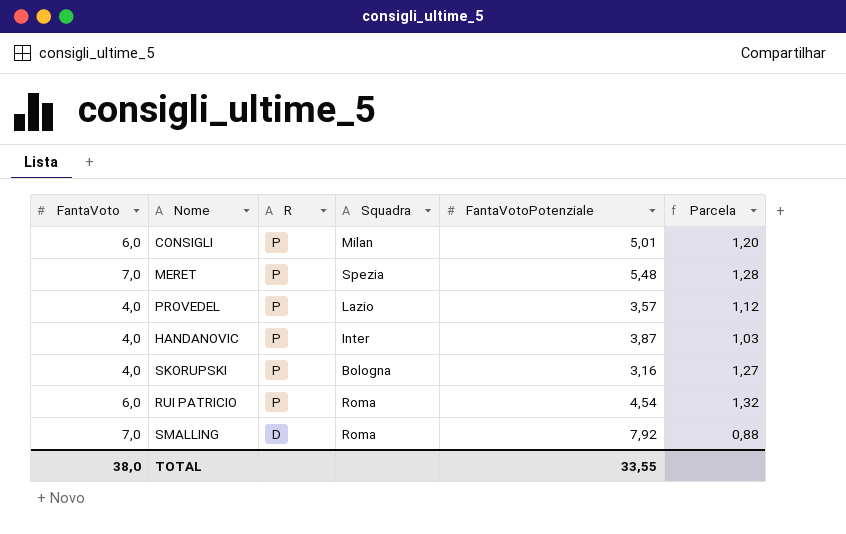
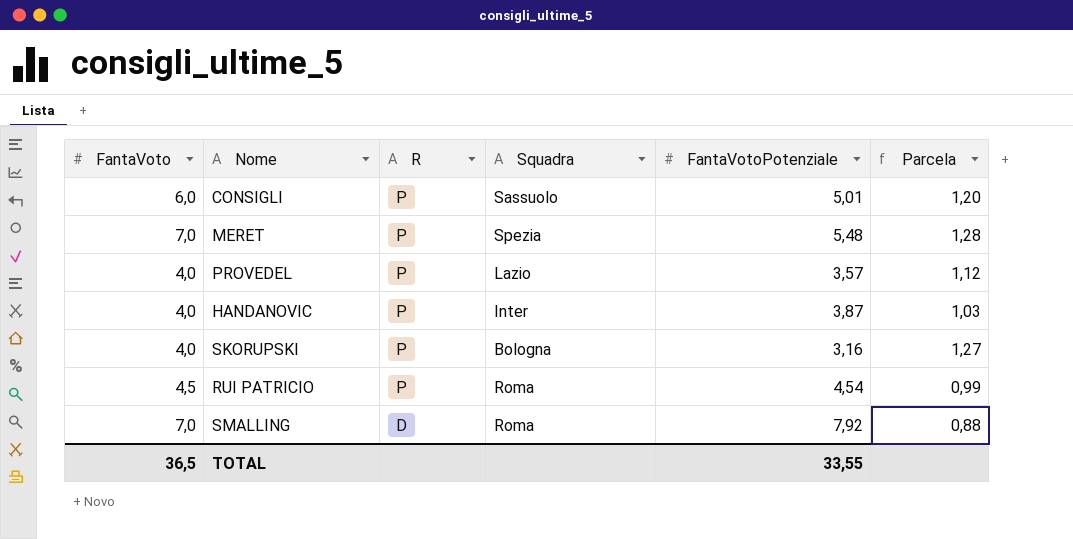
CONSIGLI | Squadra: Milan -> Sassuolo
RUI PATRICIO | FantaVoto: 6,0 -> 4,5
RUI PATRICIO | Parcela: 1,32 -> 0,99
TOTAL | FantaVoto: 38,0 -> 36,5

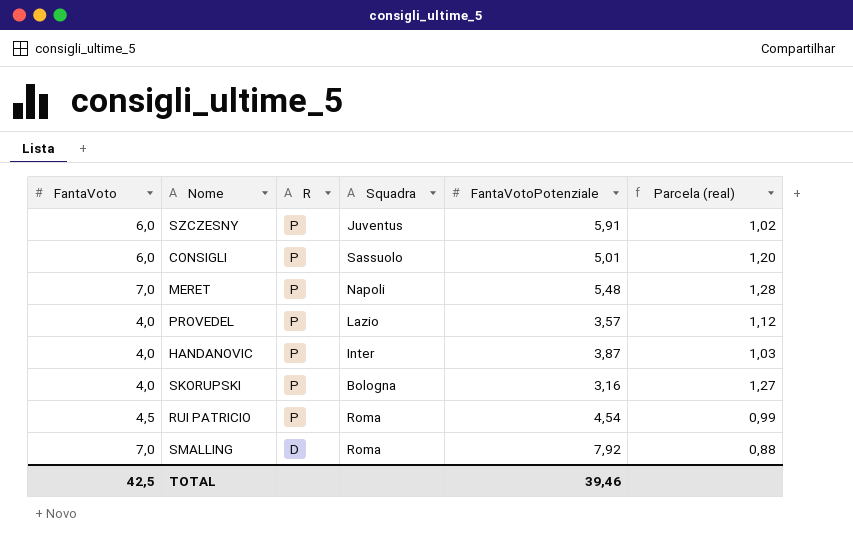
column name: Parcela -> Parcela (real)
row SZCZESNY: none -> 6,0 | P | Juventus | 5,91 | 1,02
MERET | Squadra: Spezia -> Napoli
TOTAL | FantaVoto: 36,5 -> 42,5
TOTAL | FantaVotoPotenziale: 33,55 -> 39,46

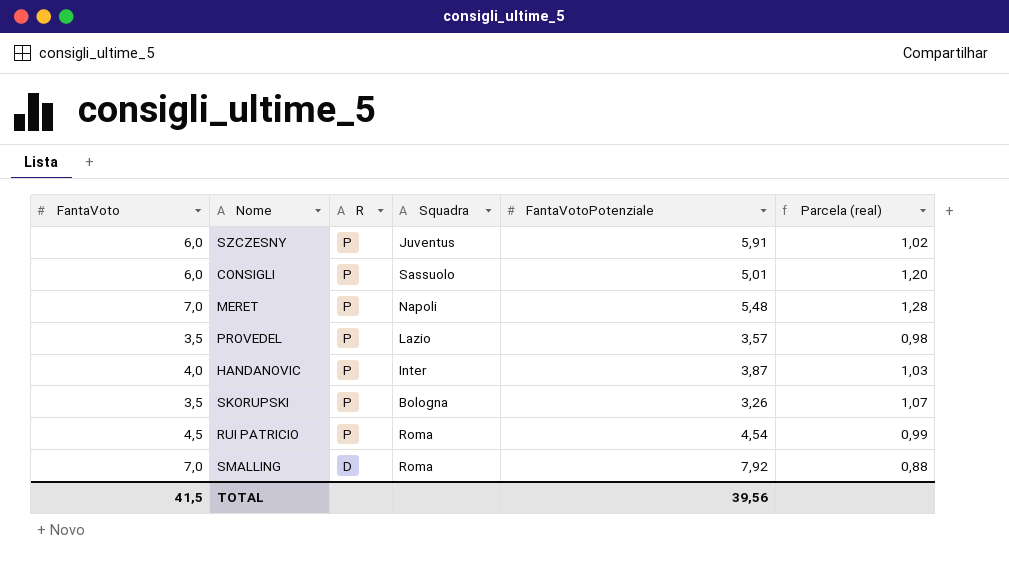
PROVEDEL | FantaVoto: 4,0 -> 3,5
PROVEDEL | Parcela (real): 1,12 -> 0,98
SKORUPSKI | FantaVoto: 4,0 -> 3,5
SKORUPSKI | FantaVotoPotenziale: 3,16 -> 3,26
SKORUPSKI | Parcela (real): 1,27 -> 1,07
TOTAL | FantaVoto: 42,5 -> 41,5
TOTAL | FantaVotoPotenziale: 39,46 -> 39,56

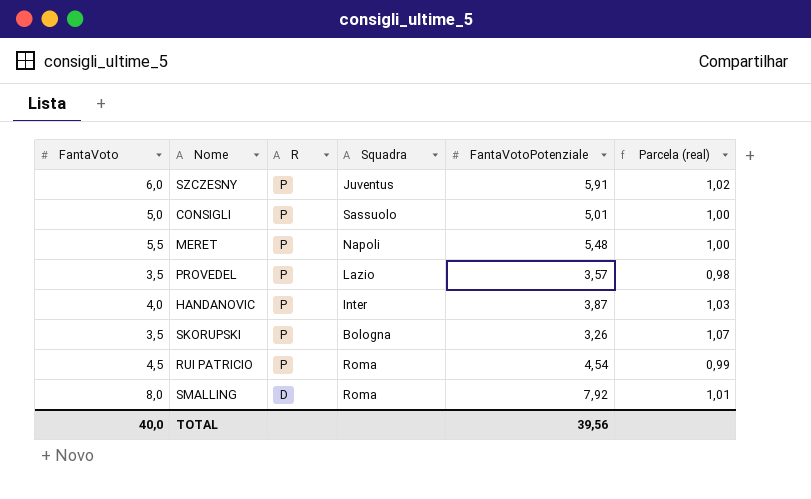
CONSIGLI | FantaVoto: 6,0 -> 5,0
CONSIGLI | Parcela (real): 1,20 -> 1,00
MERET | FantaVoto: 7,0 -> 5,5
MERET | Parcela (real): 1,28 -> 1,00
SMALLING | FantaVoto: 7,0 -> 8,0
SMALLING | Parcela (real): 0,88 -> 1,01
TOTAL | FantaVoto: 41,5 -> 40,0

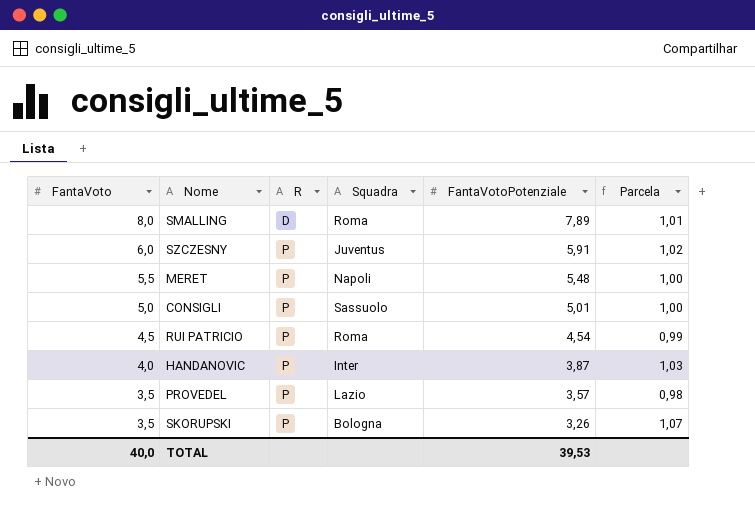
row order: R descending -> FantaVoto descending
column name: Parcela (real) -> Parcela
SMALLING | FantaVotoPotenziale: 7,92 -> 7,89
TOTAL | FantaVotoPotenziale: 39,56 -> 39,53

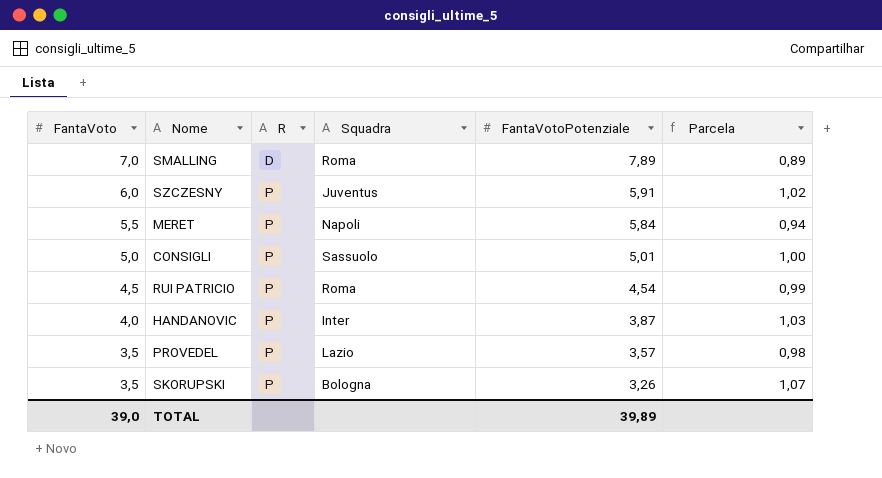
SMALLING | FantaVoto: 8,0 -> 7,0
SMALLING | Parcela: 1,01 -> 0,89
MERET | FantaVotoPotenziale: 5,48 -> 5,84
MERET | Parcela: 1,00 -> 0,94
TOTAL | FantaVoto: 40,0 -> 39,0
TOTAL | FantaVotoPotenziale: 39,53 -> 39,89

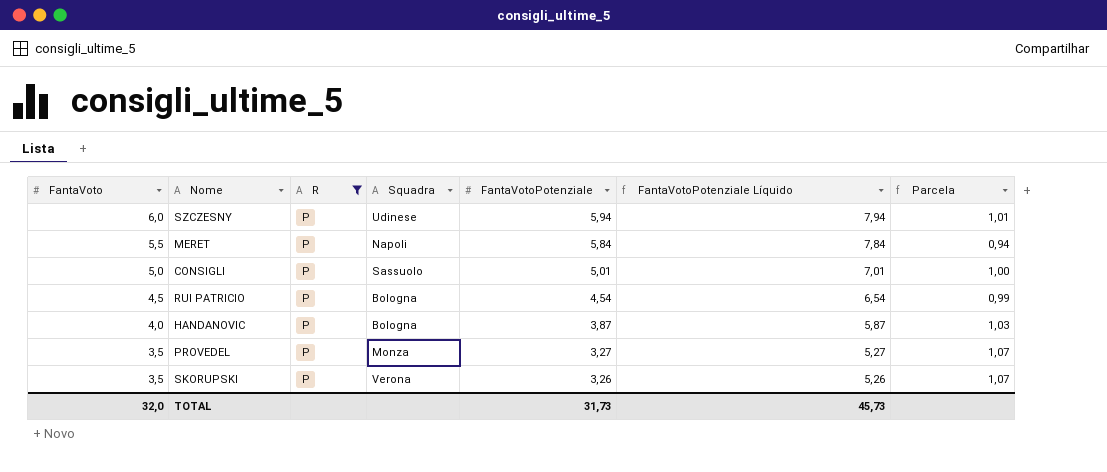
filter: none -> R = P
column FantaVotoPotenziale Líquido | formula: none -> [FantaVotoPotenziale] + 2
SZCZESNY | Squadra: Juventus -> Udinese
SZCZESNY | FantaVotoPotenziale: 5,91 -> 5,94
SZCZESNY | Parcela: 1,02 -> 1,01
RUI PATRICIO | Squadra: Roma -> Bologna
HANDANOVIC | Squadra: Inter -> Bologna
PROVEDEL | Squadra: Lazio -> Monza
PROVEDEL | FantaVotoPotenziale: 3,57 -> 3,27
PROVEDEL | Parcela: 0,98 -> 1,07
SKORUPSKI | Squadra: Bologna -> Verona
TOTAL | FantaVoto: 39,0 -> 32,0
TOTAL | FantaVotoPotenziale: 39,89 -> 31,73

